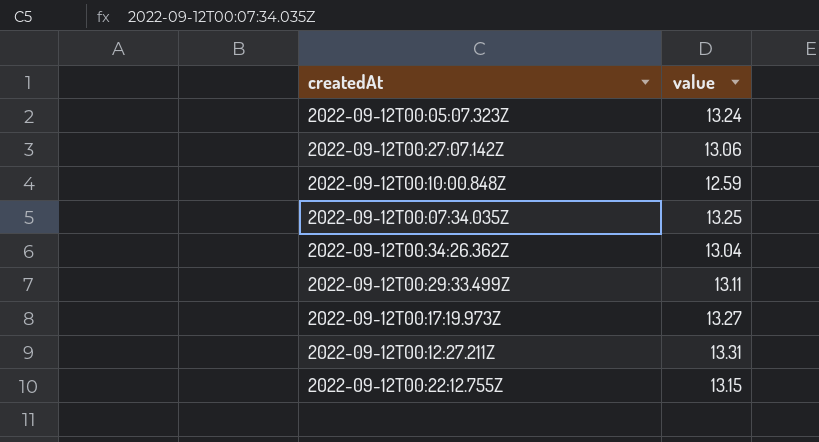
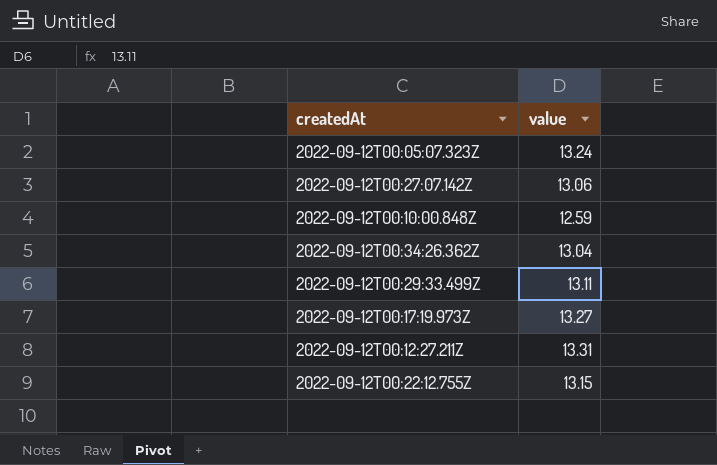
row 2022-09-12T00:07:34.035Z: 13.25 -> none

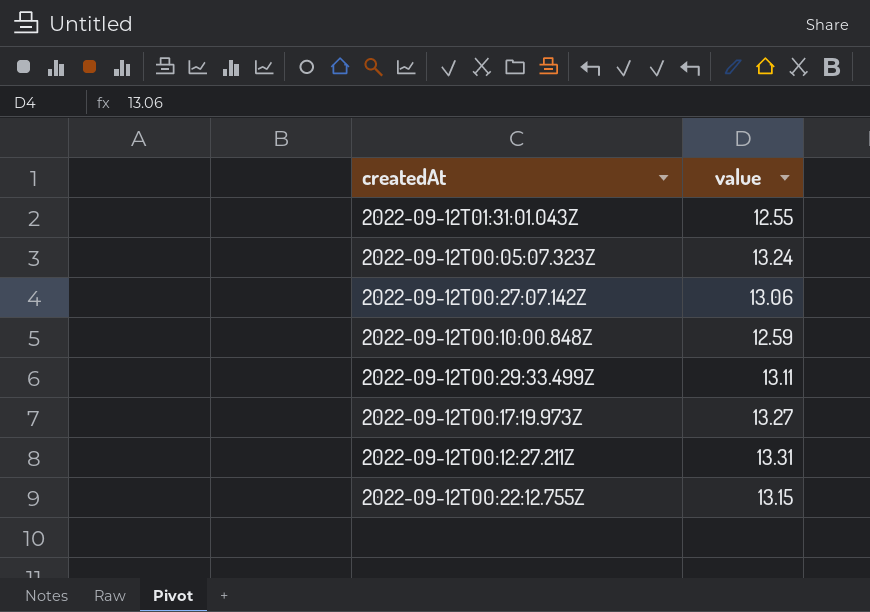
row 2022-09-12T00:34:26.362Z: 13.04 -> none
row 2022-09-12T01:31:01.043Z: none -> 12.55

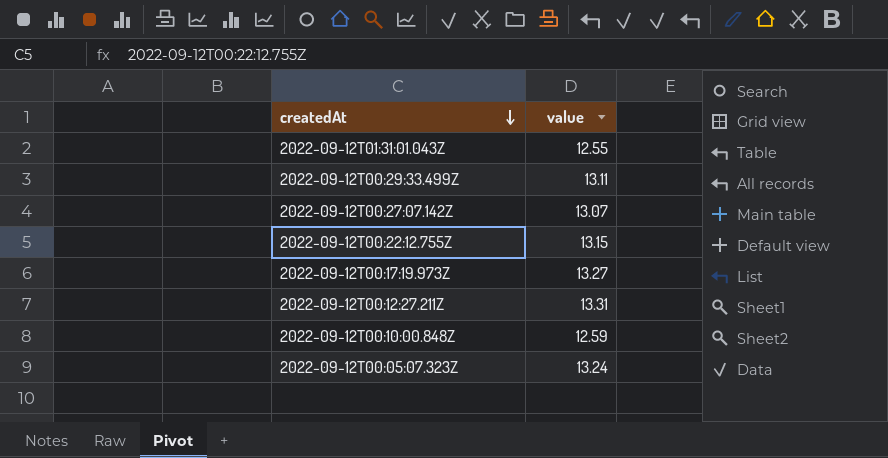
row order: none -> createdAt descending
2022-09-12T00:27:07.142Z | value: 13.06 -> 13.07

